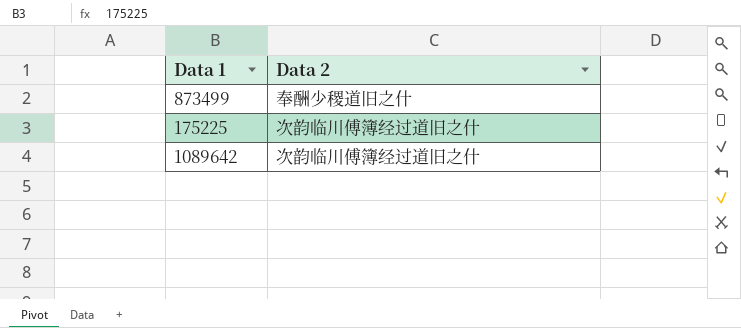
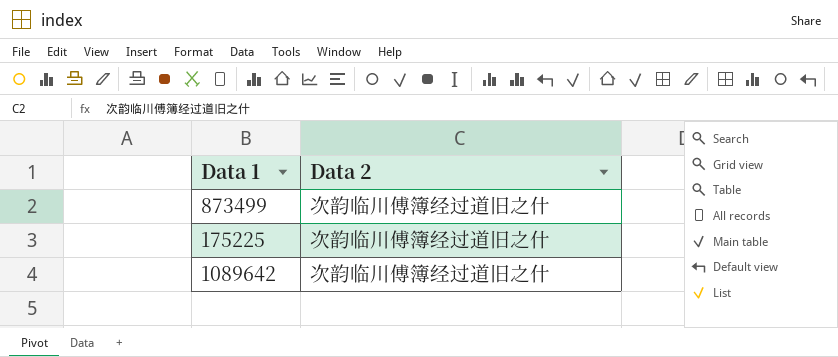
873499 | Data 2: 奉酬少稷道旧之什 -> 次韵临川傅簿经过道旧之什

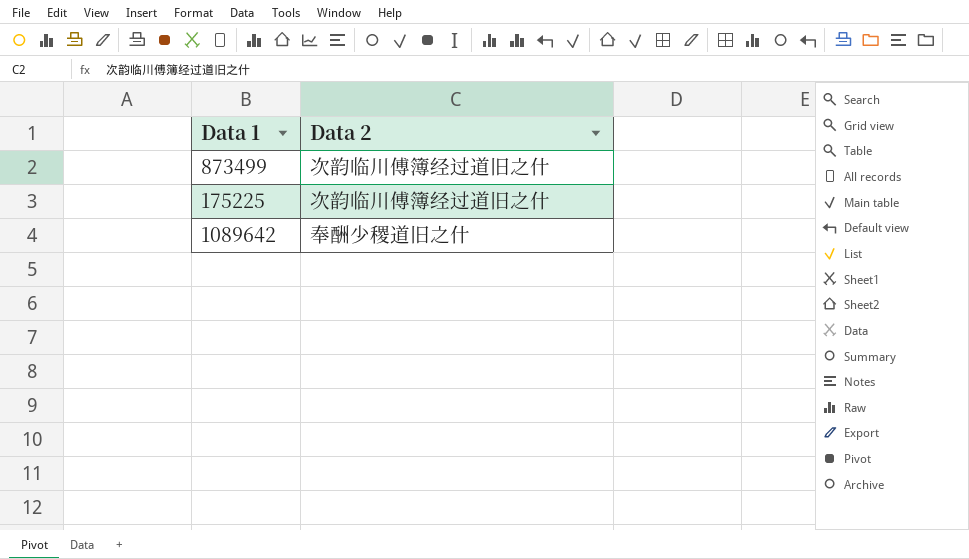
1089642 | Data 2: 次韵临川傅簿经过道旧之什 -> 奉酬少稷道旧之什

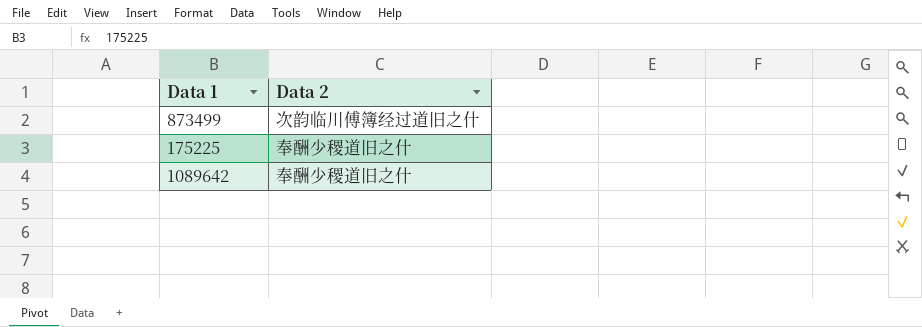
175225 | Data 2: 次韵临川傅簿经过道旧之什 -> 奉酬少稷道旧之什

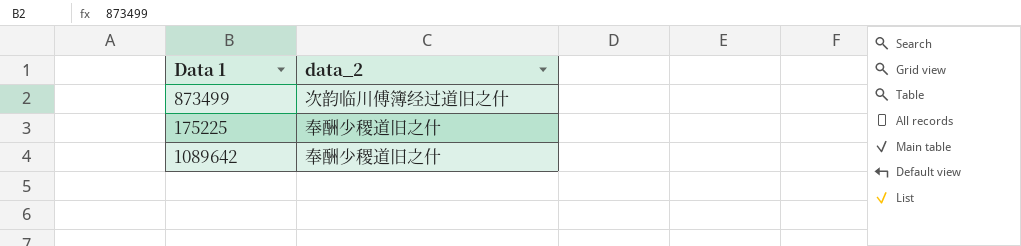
column name: Data 2 -> data_2

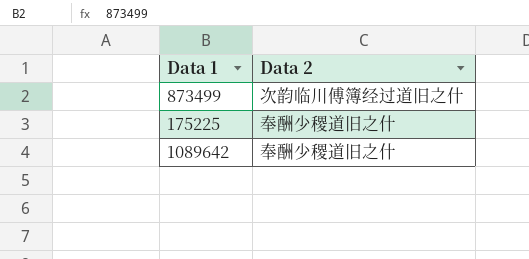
column name: data_2 -> Data 2

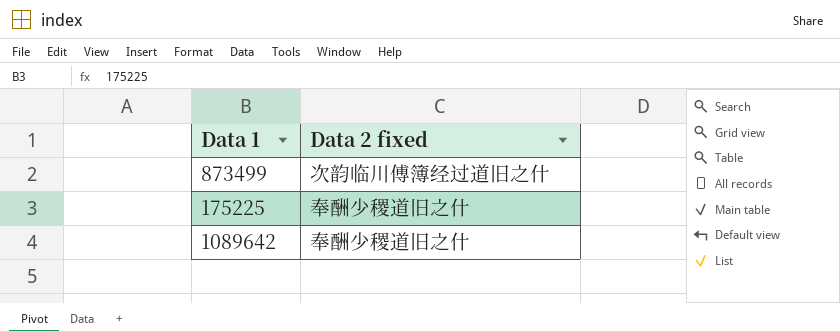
column name: Data 2 -> Data 2 fixed

